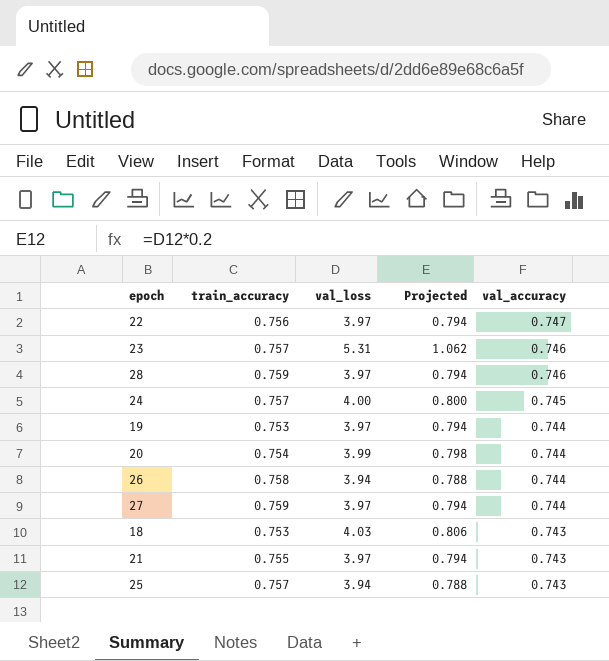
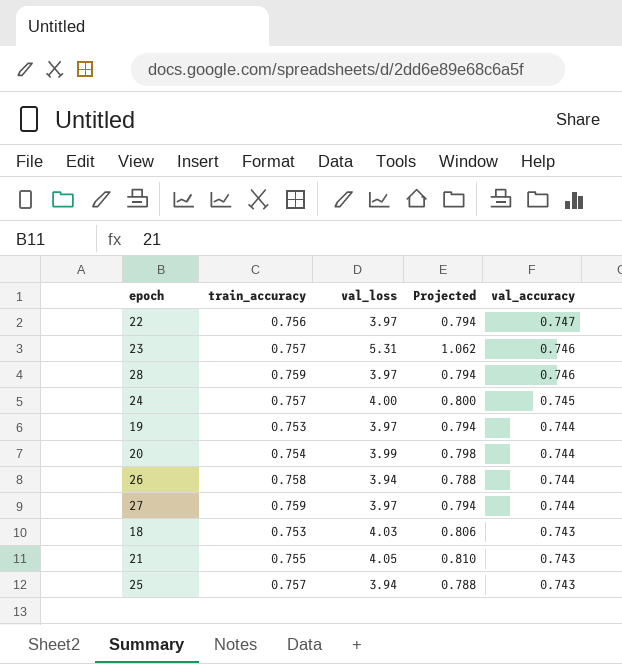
21 | val_loss: 3.97 -> 4.05
21 | Projected: 0.794 -> 0.810

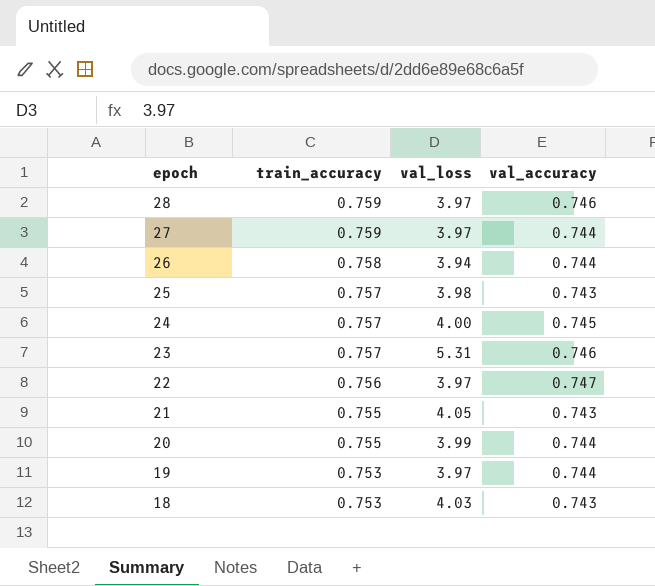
row order: val_accuracy descending -> epoch descending
column Projected | formula: [val_loss] * 0.2 -> none
25 | val_loss: 3.94 -> 3.98
20 | train_accuracy: 0.754 -> 0.755

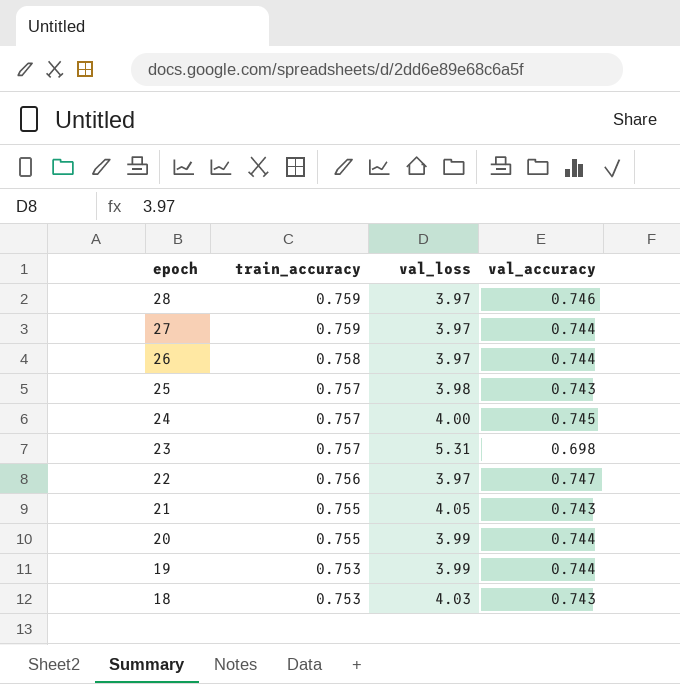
26 | val_loss: 3.94 -> 3.97
23 | val_accuracy: 0.746 -> 0.698
19 | val_loss: 3.97 -> 3.99

